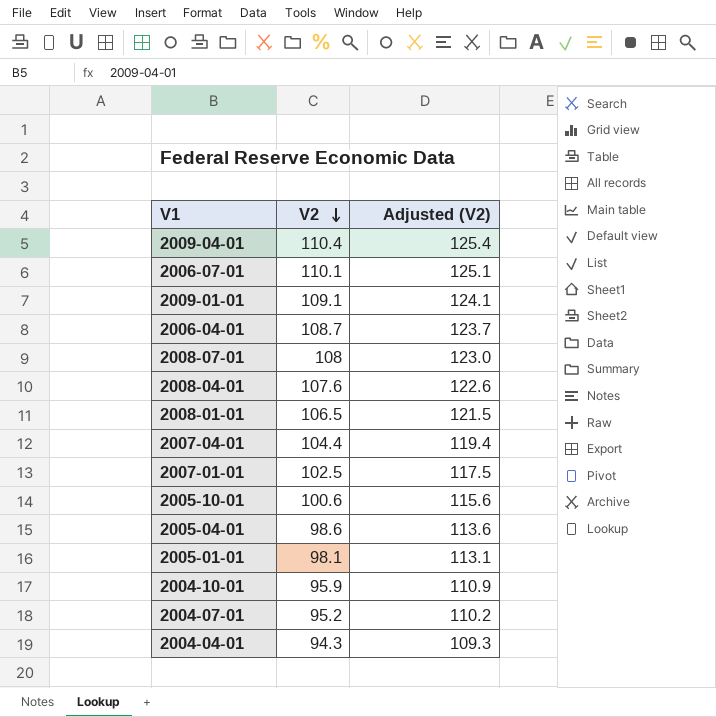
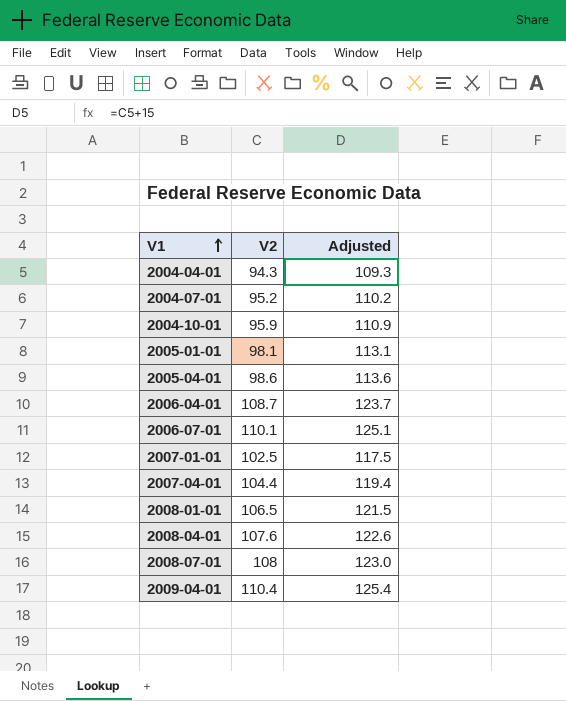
row order: V2 descending -> V1 ascending
column name: Adjusted (V2) -> Adjusted
row 2009-01-01: 109.1 | 124.1 -> none
row 2005-10-01: 100.6 | 115.6 -> none

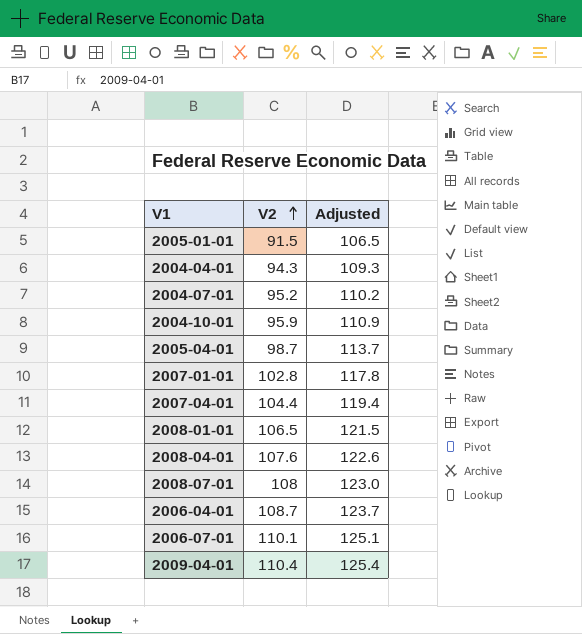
row order: V1 ascending -> V2 ascending
2005-01-01 | V2: 98.1 -> 91.5
2005-01-01 | Adjusted: 113.1 -> 106.5
2005-04-01 | V2: 98.6 -> 98.7
2005-04-01 | Adjusted: 113.6 -> 113.7
2007-01-01 | V2: 102.5 -> 102.8
2007-01-01 | Adjusted: 117.5 -> 117.8

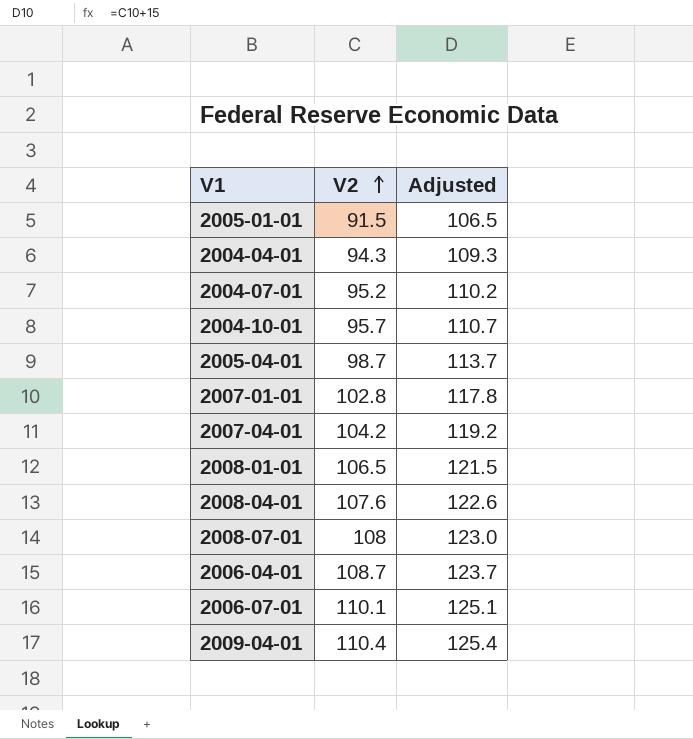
2004-10-01 | V2: 95.9 -> 95.7
2004-10-01 | Adjusted: 110.9 -> 110.7
2007-04-01 | V2: 104.4 -> 104.2
2007-04-01 | Adjusted: 119.4 -> 119.2

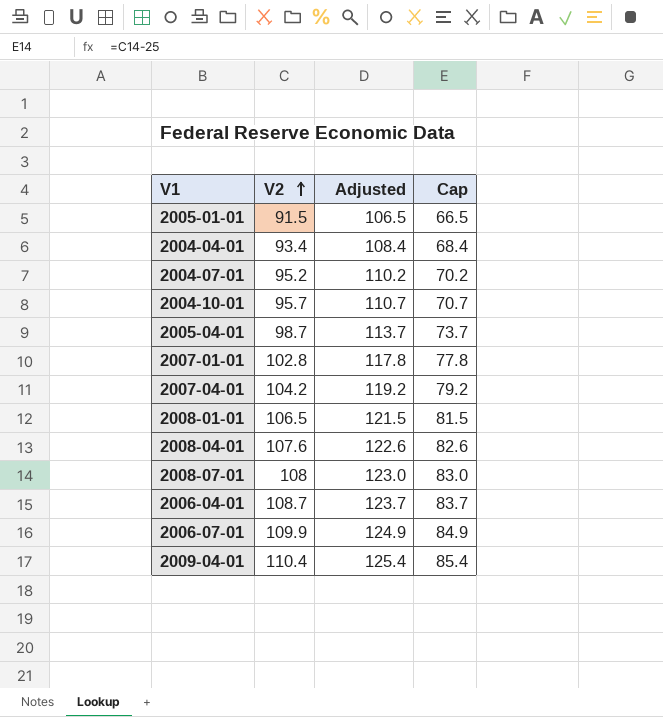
column Cap | formula: none -> [V2] - 25
2004-04-01 | V2: 94.3 -> 93.4
2004-04-01 | Adjusted: 109.3 -> 108.4
2006-07-01 | V2: 110.1 -> 109.9
2006-07-01 | Adjusted: 125.1 -> 124.9

